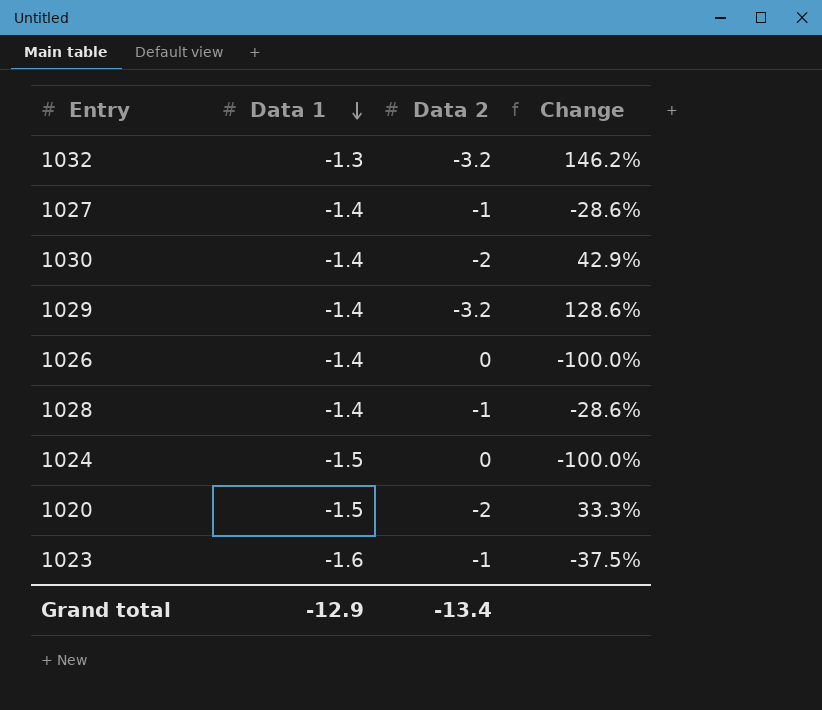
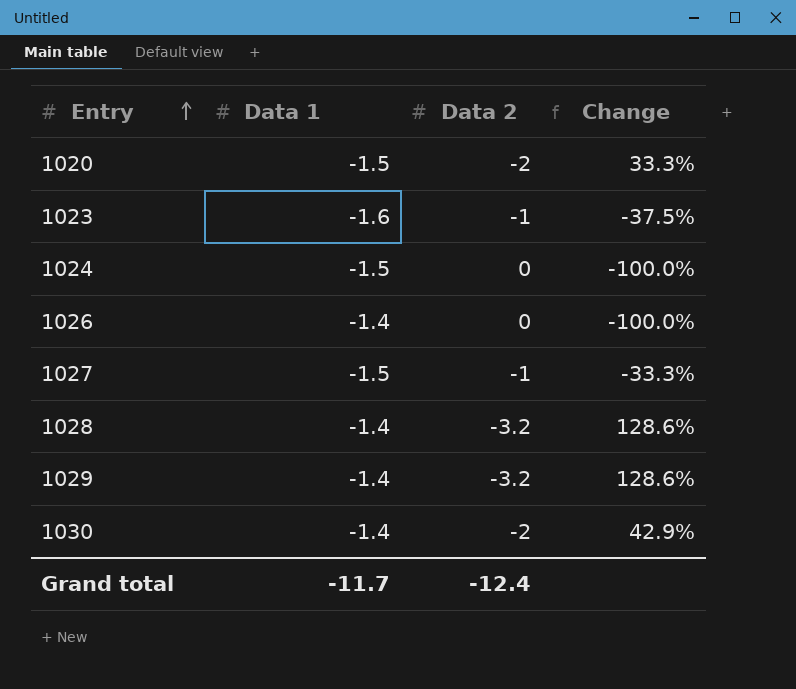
row order: Data 1 descending -> Entry ascending
row 1032: -1.3 | -3.2 | 146.2% -> none
1027 | Data 1: -1.4 -> -1.5
1027 | Change: -28.6% -> -33.3%
1028 | Data 2: -1 -> -3.2
1028 | Change: -28.6% -> 128.6%
Grand total | Data 1: -12.9 -> -11.7
Grand total | Data 2: -13.4 -> -12.4

